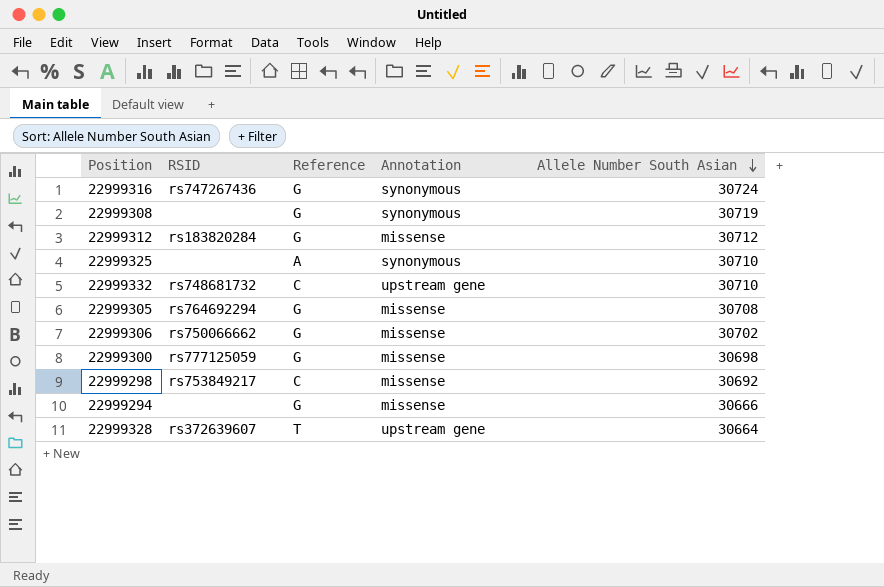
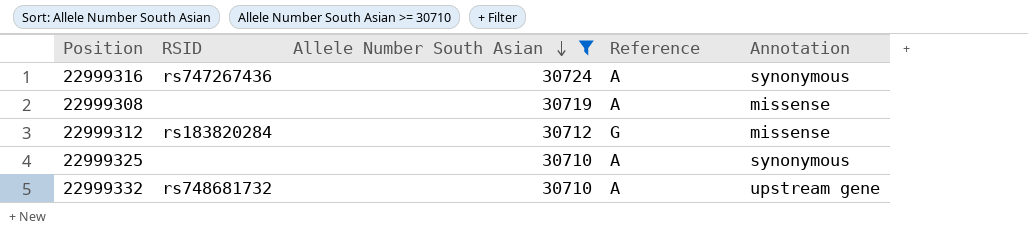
filter: none -> Allele Number South Asian >= 30710
column Allele Number South Asian | position: 5 -> 3
22999316 | Reference: G -> A
22999308 | Reference: G -> A
22999308 | Annotation: synonymous -> missense
22999332 | Reference: C -> A

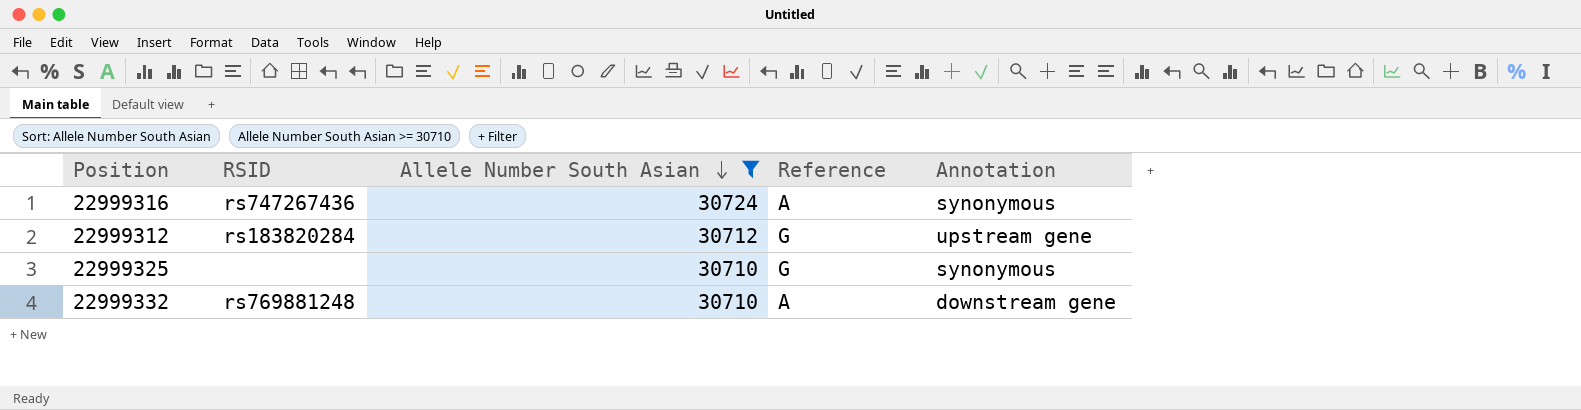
row 22999308: none | 30719 | A | missense -> none
22999312 | Annotation: missense -> upstream gene
22999325 | Reference: A -> G
22999332 | RSID: rs748681732 -> rs769881248
22999332 | Annotation: upstream gene -> downstream gene

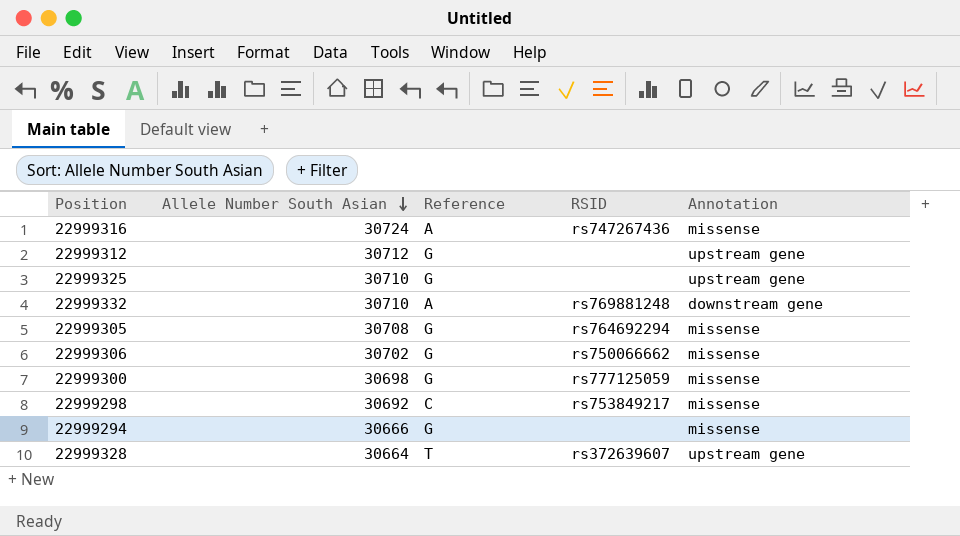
filter: Allele Number South Asian >= 30710 -> none
column RSID | position: 2 -> 4
22999316 | Annotation: synonymous -> missense
22999312 | RSID: rs183820284 -> none
22999325 | Annotation: synonymous -> upstream gene

